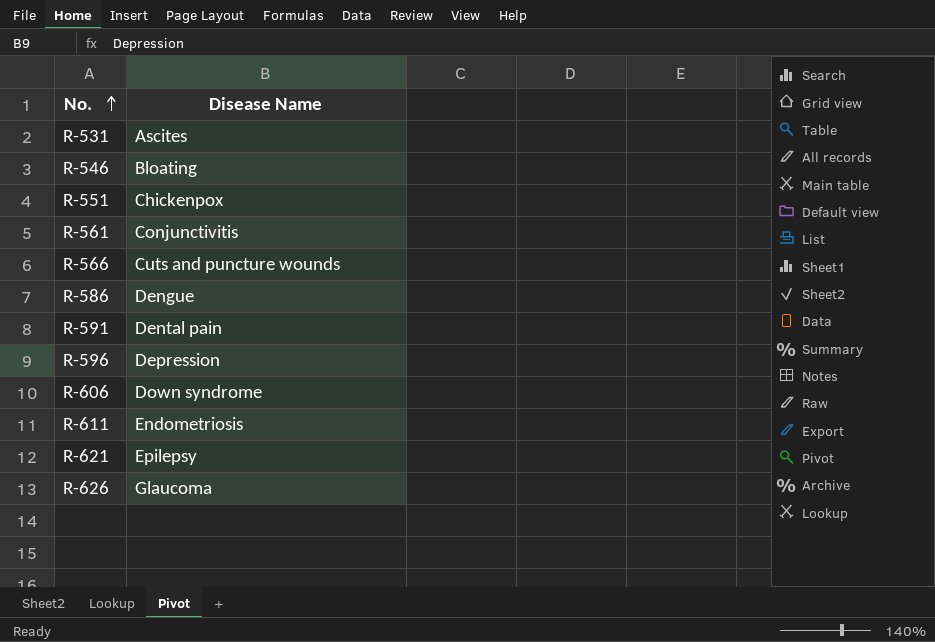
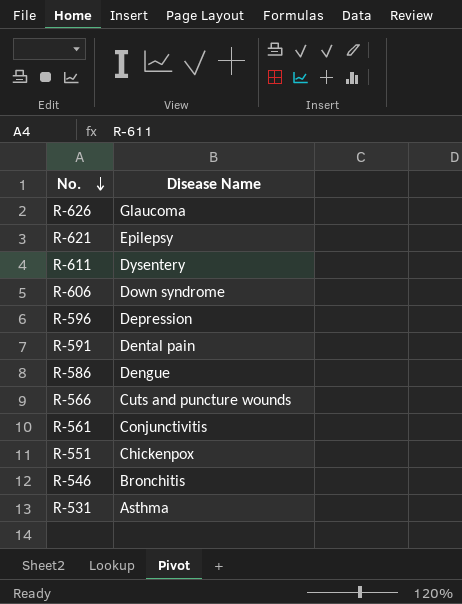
row order: No. ascending -> No. descending
R-611 | Disease Name: Endometriosis -> Dysentery
R-546 | Disease Name: Bloating -> Bronchitis
R-531 | Disease Name: Ascites -> Asthma

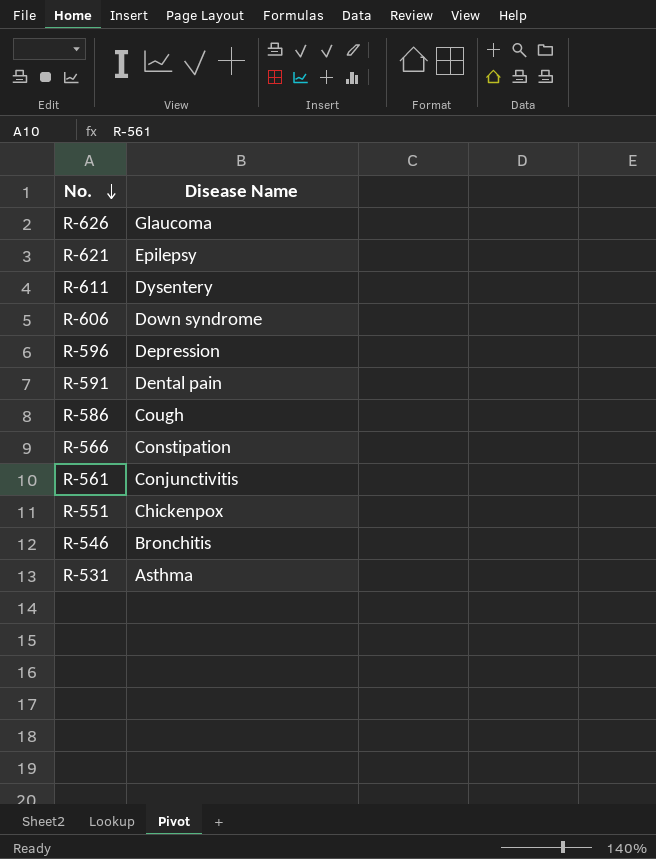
R-586 | Disease Name: Dengue -> Cough
R-566 | Disease Name: Cuts and puncture wounds -> Constipation

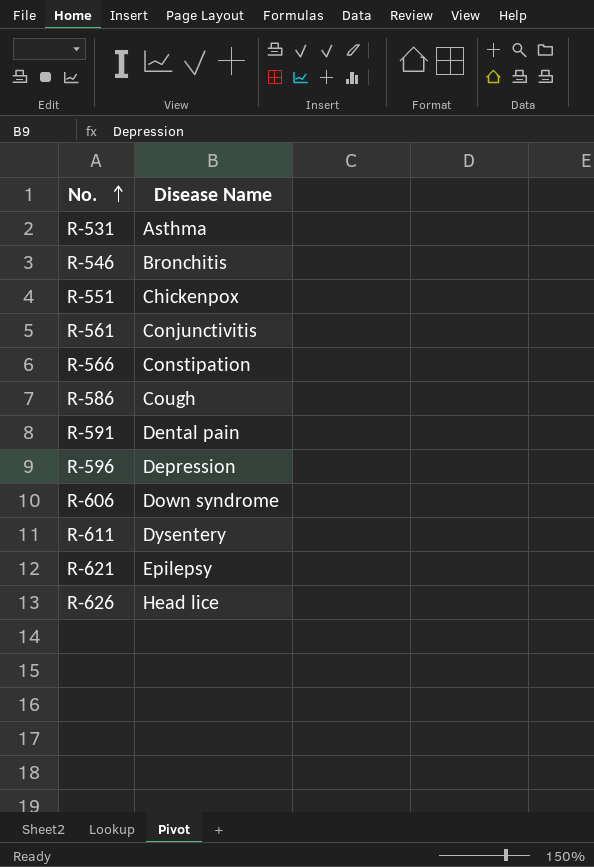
row order: No. descending -> No. ascending
R-626 | Disease Name: Glaucoma -> Head lice

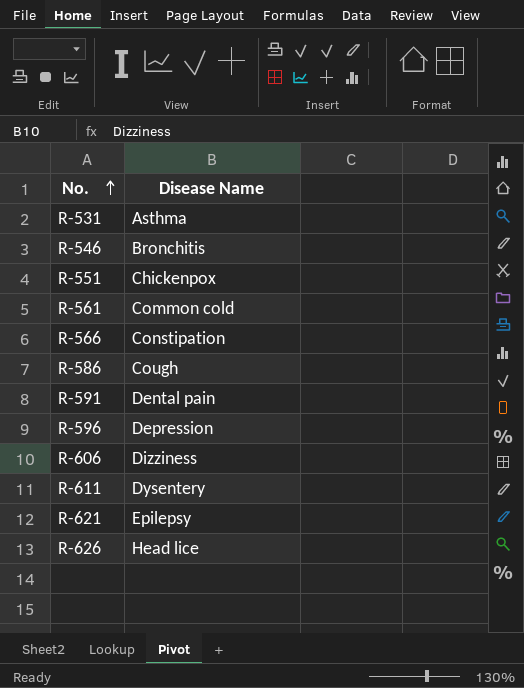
R-561 | Disease Name: Conjunctivitis -> Common cold
R-606 | Disease Name: Down syndrome -> Dizziness

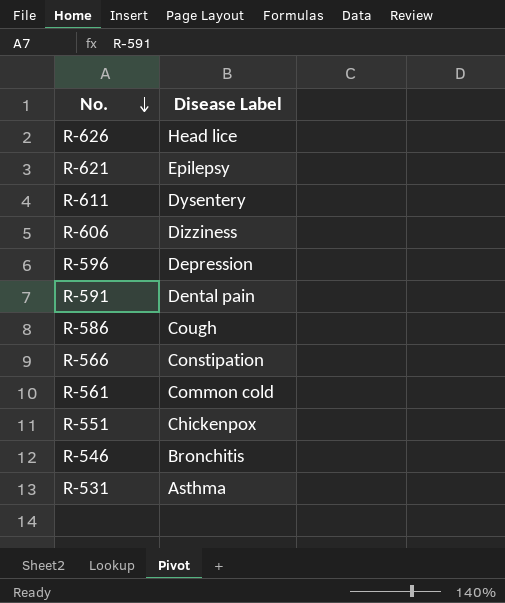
row order: No. ascending -> No. descending
column name: Disease Name -> Disease Label

